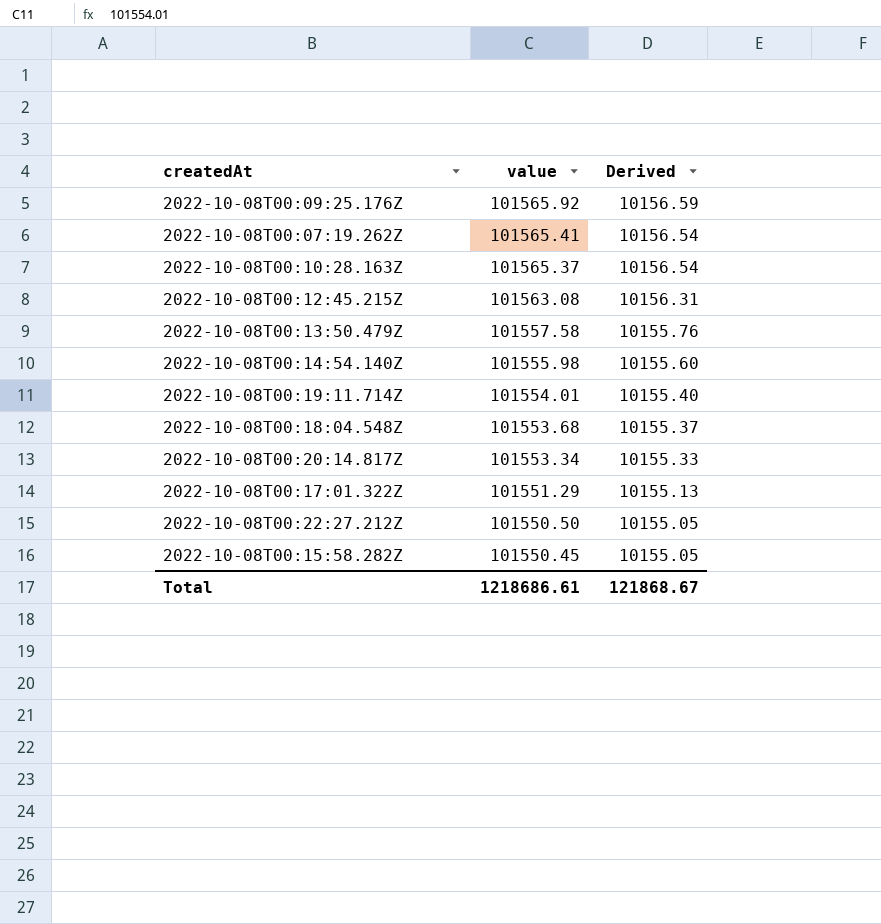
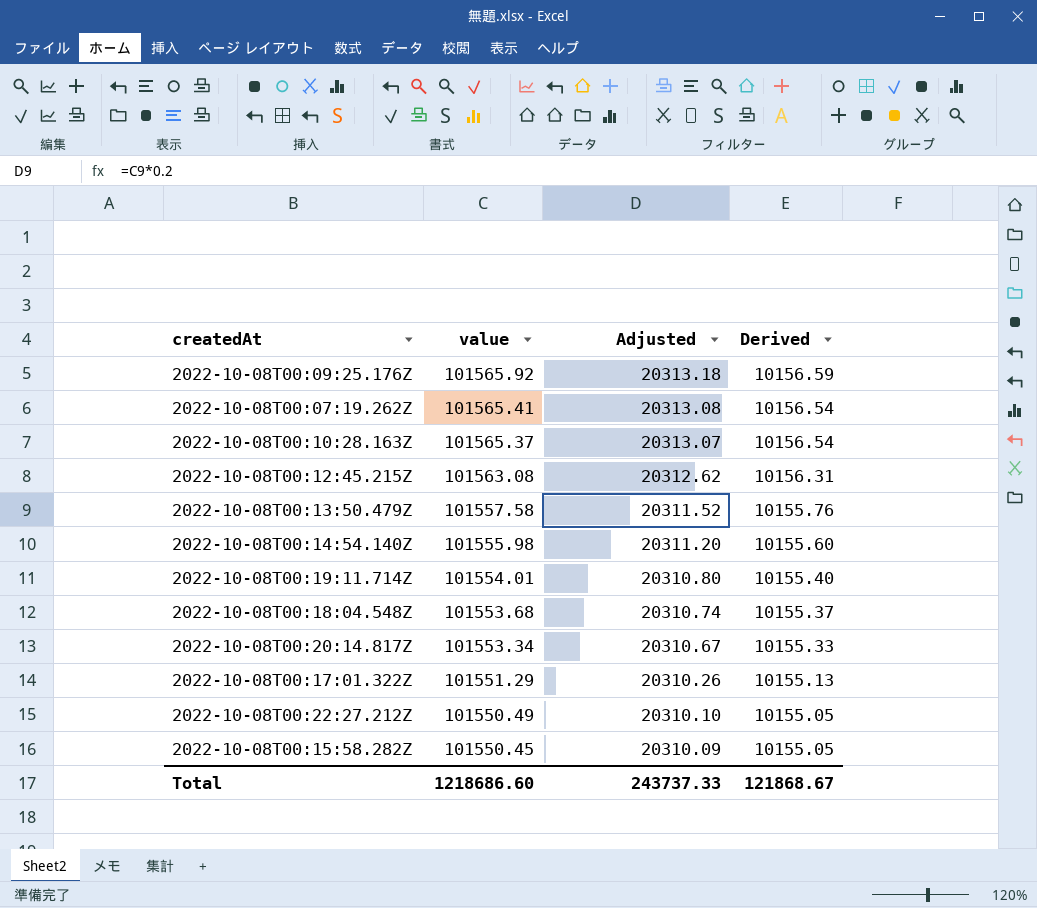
column Adjusted | formula: none -> [value] * 0.2
2022-10-08T00:22:27.212Z | value: 101550.50 -> 101550.49
Total | value: 1218686.61 -> 1218686.60

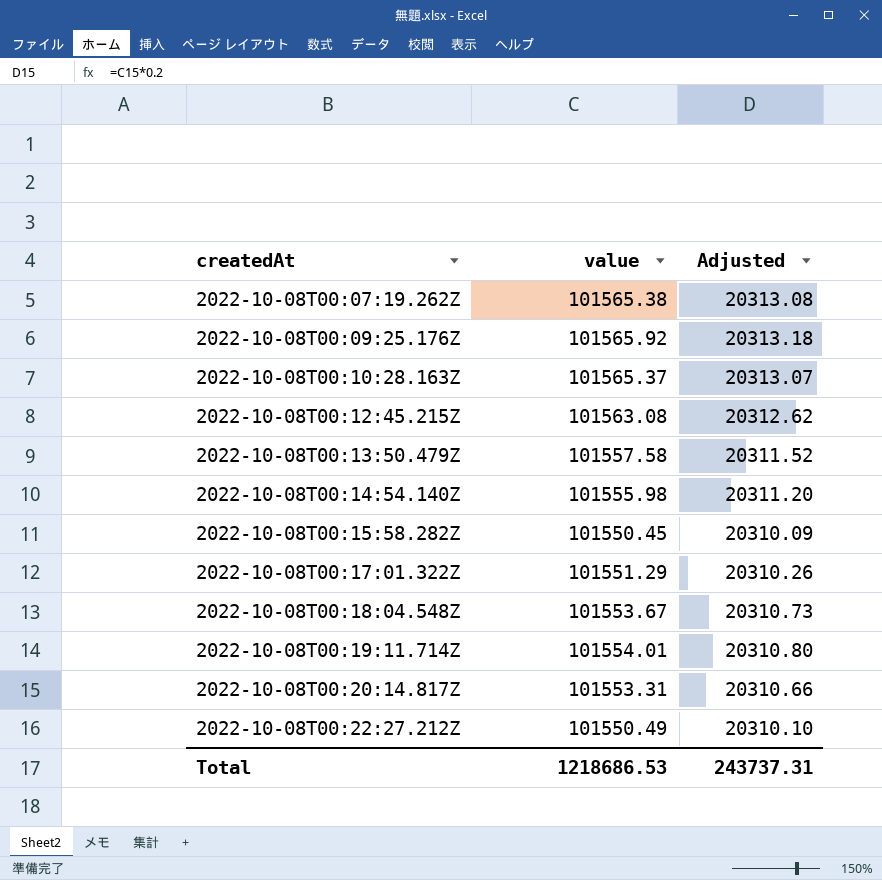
row order: value descending -> createdAt ascending
column Derived | formula: [value] * 0.1 -> none
2022-10-08T00:07:19.262Z | value: 101565.41 -> 101565.38
2022-10-08T00:18:04.548Z | value: 101553.68 -> 101553.67
2022-10-08T00:18:04.548Z | Adjusted: 20310.74 -> 20310.73
2022-10-08T00:20:14.817Z | value: 101553.34 -> 101553.31
2022-10-08T00:20:14.817Z | Adjusted: 20310.67 -> 20310.66
Total | value: 1218686.60 -> 1218686.53
Total | Adjusted: 243737.33 -> 243737.31

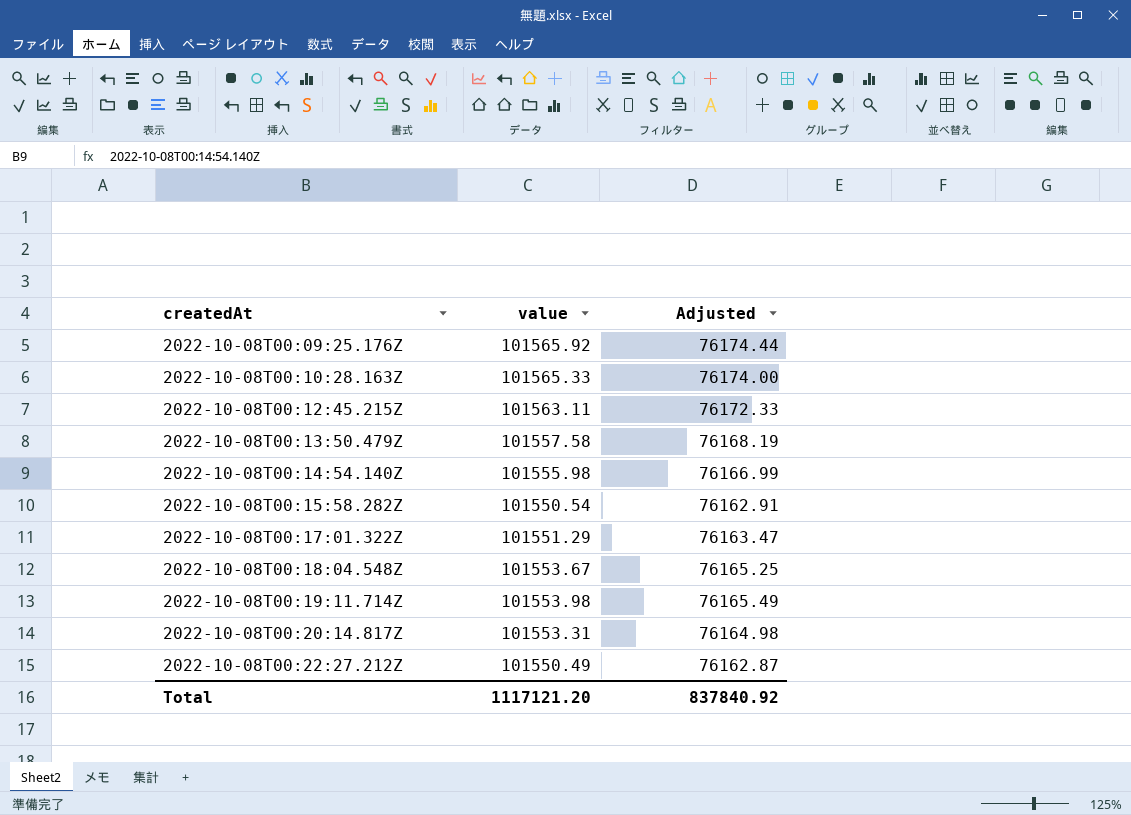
column Adjusted | formula: [value] * 0.2 -> [value] * 0.75
row 2022-10-08T00:07:19.262Z: 101565.38 | 20313.08 -> none
2022-10-08T00:10:28.163Z | value: 101565.37 -> 101565.33
2022-10-08T00:12:45.215Z | value: 101563.08 -> 101563.11
2022-10-08T00:15:58.282Z | value: 101550.45 -> 101550.54
2022-10-08T00:19:11.714Z | value: 101554.01 -> 101553.98
Total | value: 1218686.53 -> 1117121.20
Total | Adjusted: 243737.31 -> 837840.92

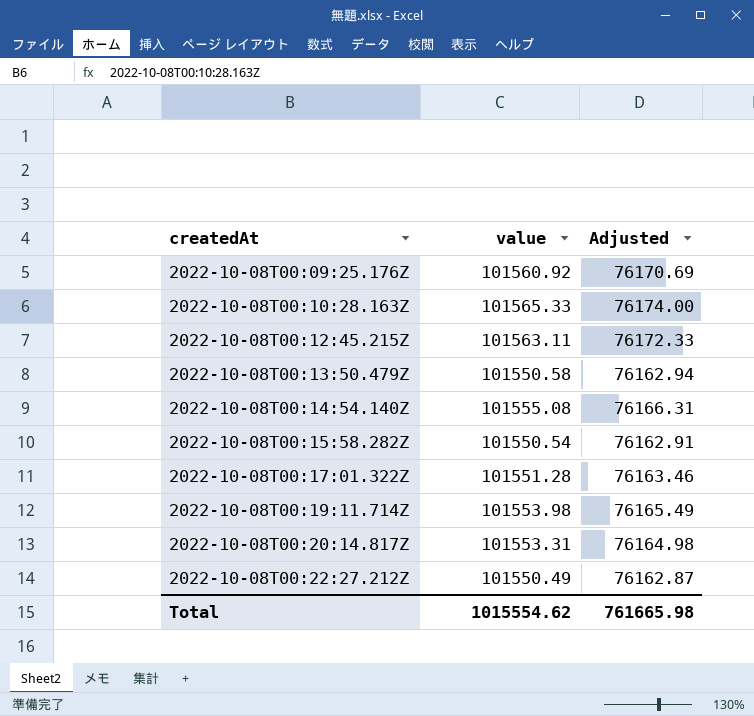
row 2022-10-08T00:18:04.548Z: 101553.67 | 76165.25 -> none
2022-10-08T00:09:25.176Z | value: 101565.92 -> 101560.92
2022-10-08T00:09:25.176Z | Adjusted: 76174.44 -> 76170.69
2022-10-08T00:13:50.479Z | value: 101557.58 -> 101550.58
2022-10-08T00:13:50.479Z | Adjusted: 76168.19 -> 76162.94
2022-10-08T00:14:54.140Z | value: 101555.98 -> 101555.08
2022-10-08T00:14:54.140Z | Adjusted: 76166.99 -> 76166.31
2022-10-08T00:17:01.322Z | value: 101551.29 -> 101551.28
2022-10-08T00:17:01.322Z | Adjusted: 76163.47 -> 76163.46
Total | value: 1117121.20 -> 1015554.62
Total | Adjusted: 837840.92 -> 761665.98

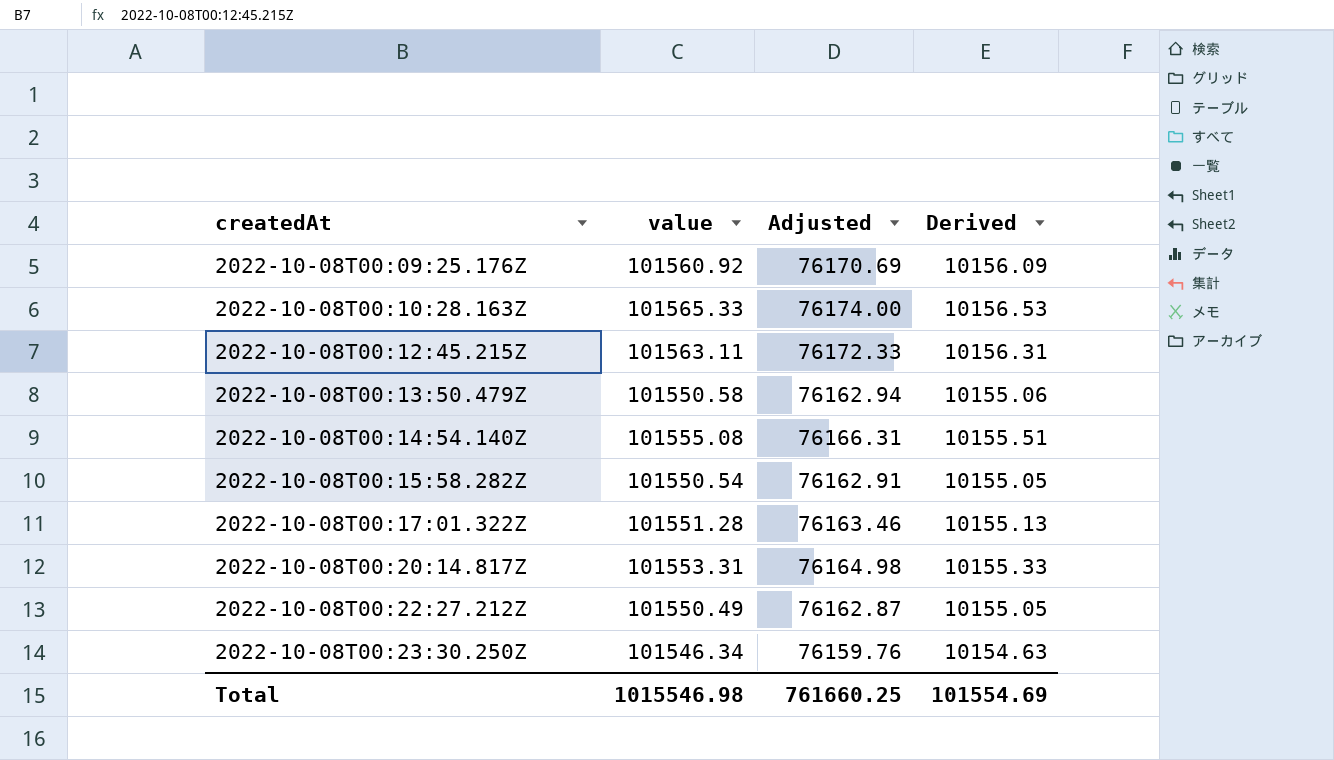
column Derived | formula: none -> [value] * 0.1
row 2022-10-08T00:19:11.714Z: 101553.98 | 76165.49 -> none
row 2022-10-08T00:23:30.250Z: none -> 101546.34 | 76159.76 | 10154.63
Total | value: 1015554.62 -> 1015546.98
Total | Adjusted: 761665.98 -> 761660.25

